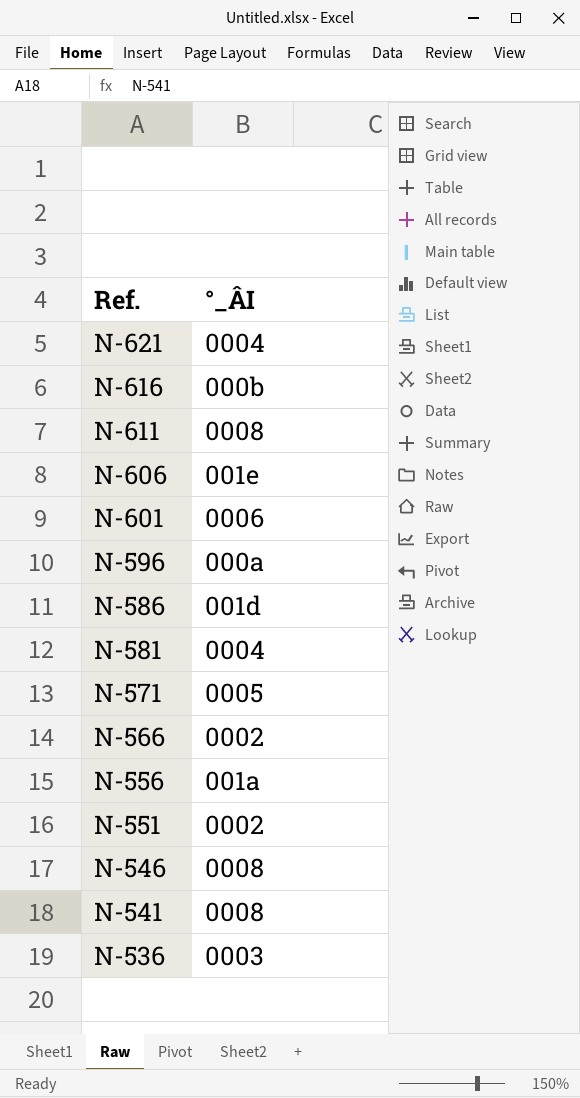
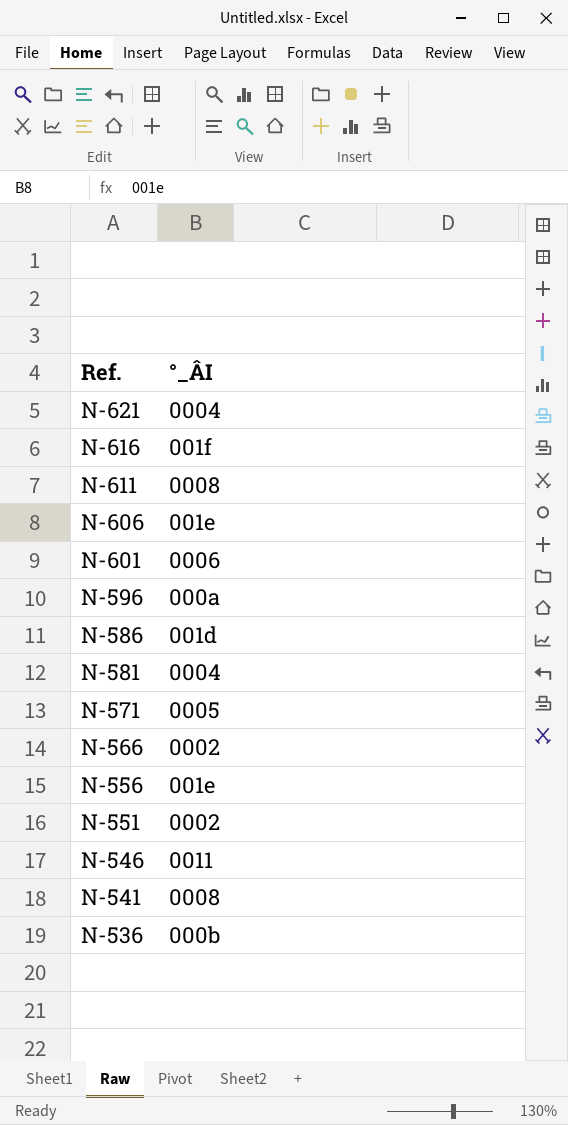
N-616 | °_ÂI: 000b -> 001f
N-556 | °_ÂI: 001a -> 001e
N-546 | °_ÂI: 0008 -> 0011
N-536 | °_ÂI: 0003 -> 000b

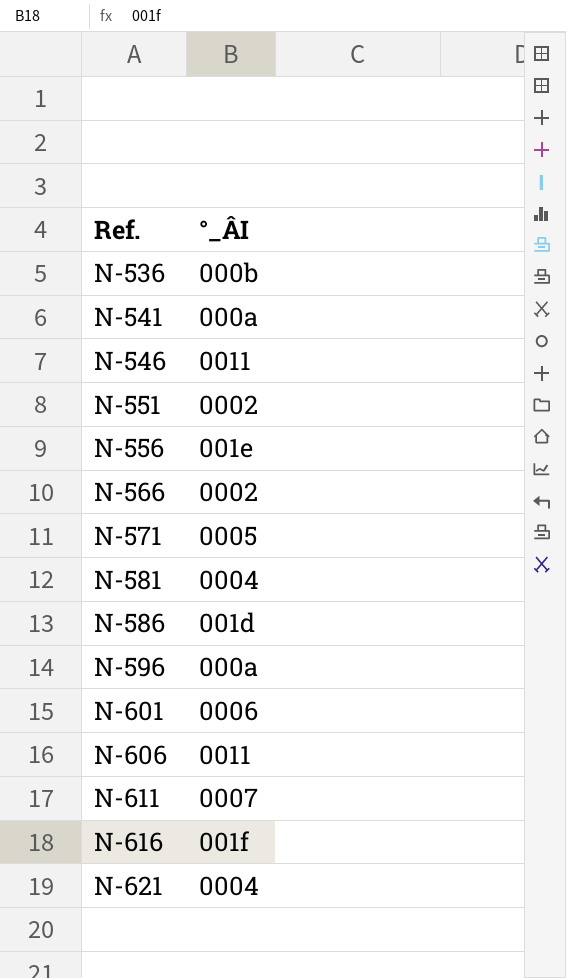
row order: Ref. descending -> Ref. ascending
N-541 | °_ÂI: 0008 -> 000a
N-606 | °_ÂI: 001e -> 0011
N-611 | °_ÂI: 0008 -> 0007

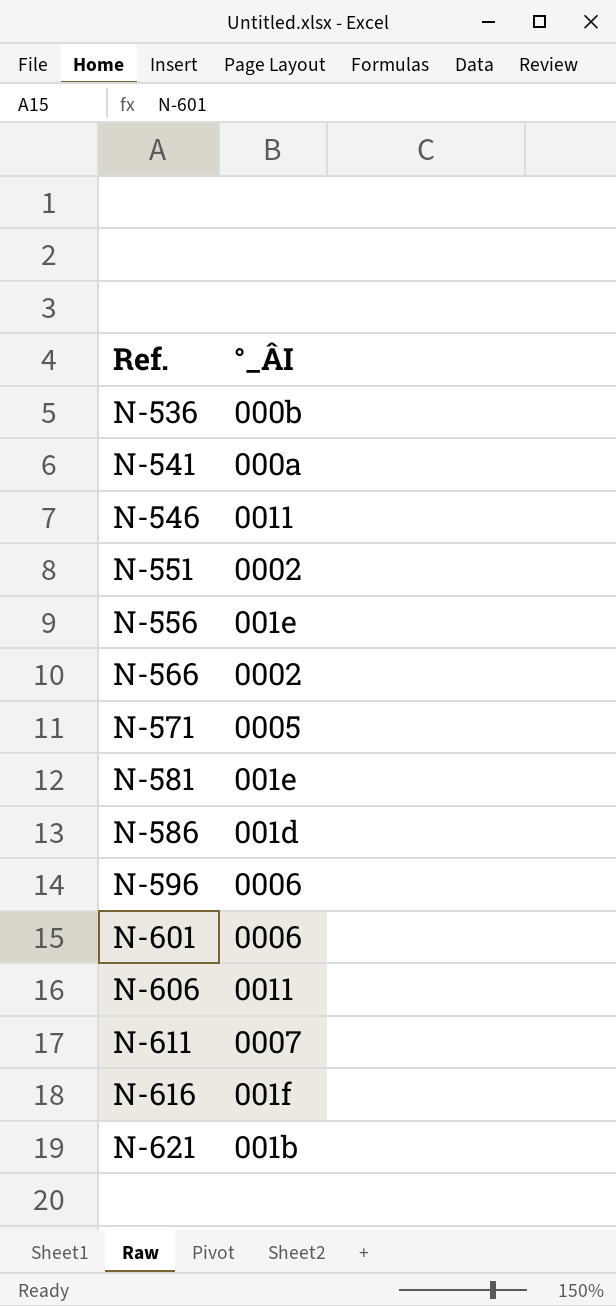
N-581 | °_ÂI: 0004 -> 001e
N-596 | °_ÂI: 000a -> 0006
N-621 | °_ÂI: 0004 -> 001b

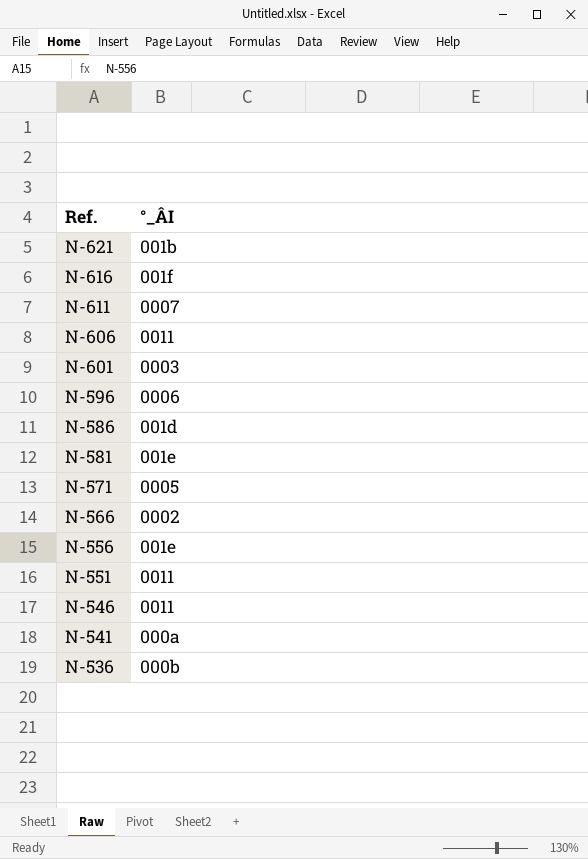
row order: Ref. ascending -> Ref. descending
N-601 | °_ÂI: 0006 -> 0003
N-551 | °_ÂI: 0002 -> 0011

